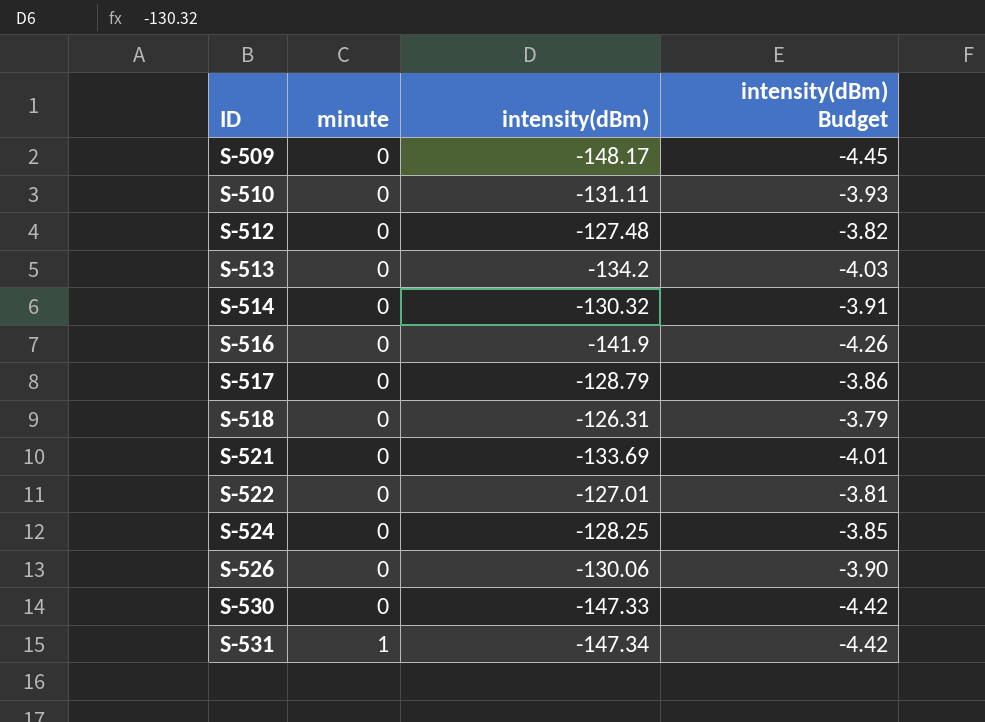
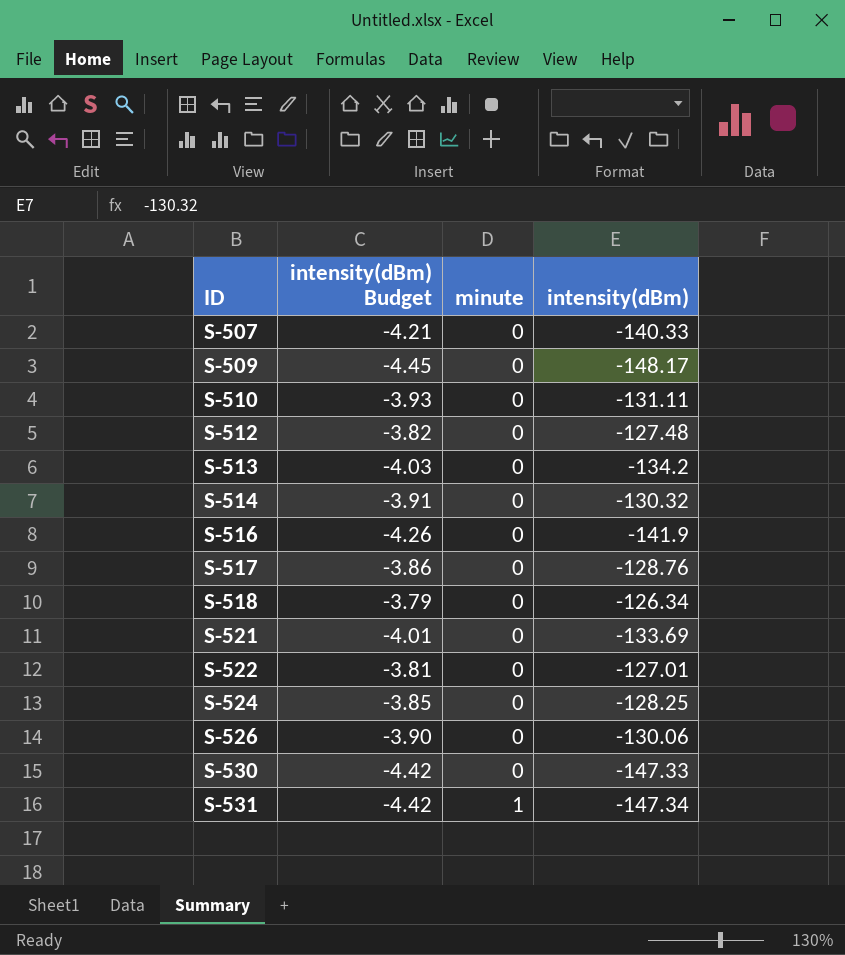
column intensity(dBm) Budget | position: 4 -> 2
row S-507: none -> -4.21 | 0 | -140.33
S-517 | intensity(dBm): -128.79 -> -128.76
S-518 | intensity(dBm): -126.31 -> -126.34

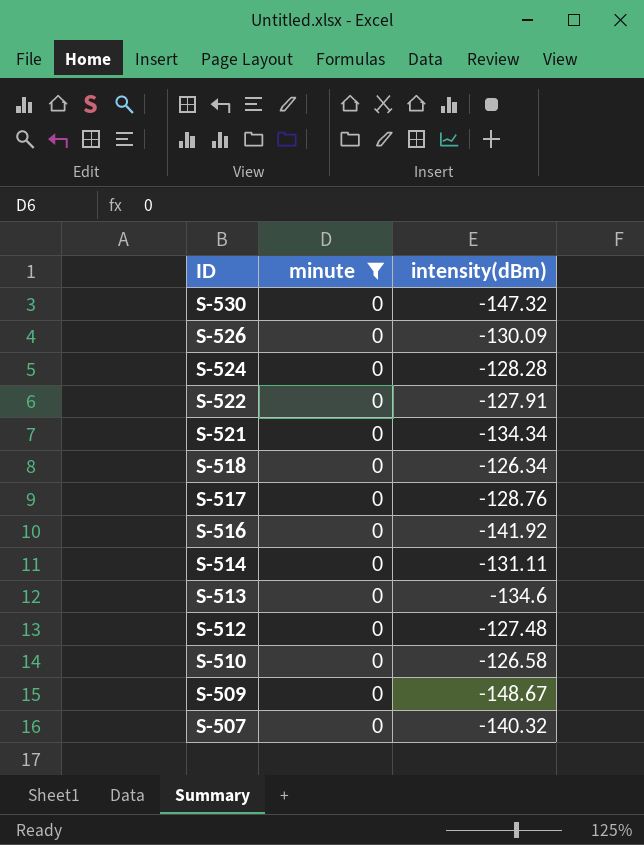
filter: none -> minute = 0
row order: ID ascending -> ID descending
column intensity(dBm) Budget | formula: [intensity(dBm)] * 0.03 -> none
S-530 | intensity(dBm): -147.33 -> -147.32
S-526 | intensity(dBm): -130.06 -> -130.09
S-524 | intensity(dBm): -128.25 -> -128.28
S-522 | intensity(dBm): -127.01 -> -127.91
S-521 | intensity(dBm): -133.69 -> -134.34
S-516 | intensity(dBm): -141.9 -> -141.92
S-514 | intensity(dBm): -130.32 -> -131.11
S-513 | intensity(dBm): -134.2 -> -134.6
S-510 | intensity(dBm): -131.11 -> -126.58
S-509 | intensity(dBm): -148.17 -> -148.67
S-507 | intensity(dBm): -140.33 -> -140.32

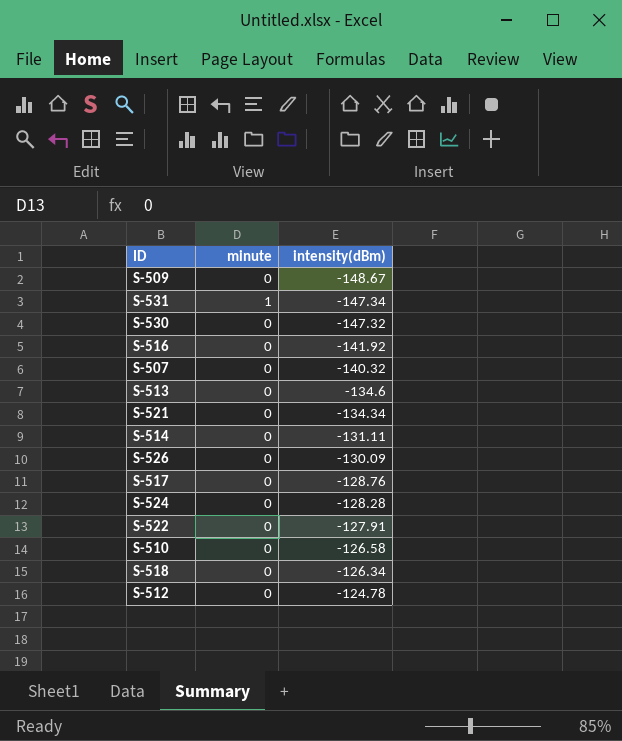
filter: minute = 0 -> none
row order: ID descending -> intensity(dBm) ascending
S-512 | intensity(dBm): -127.48 -> -124.78

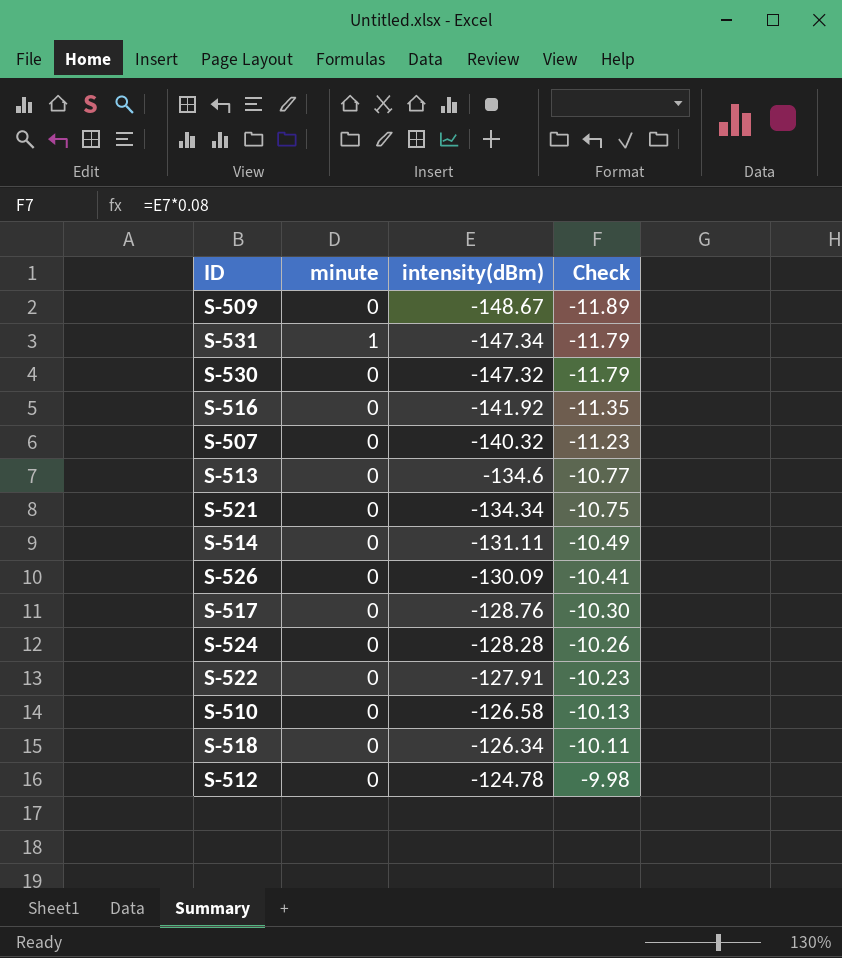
column Check | formula: none -> [intensity(dBm)] * 0.08

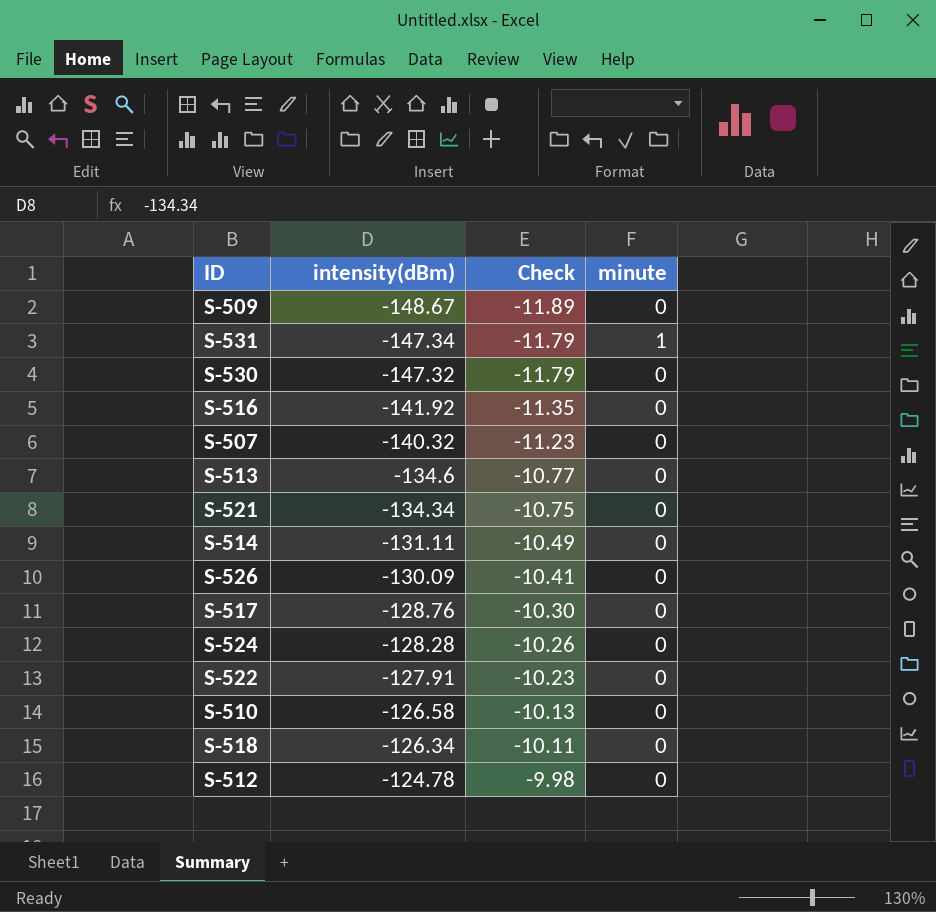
column minute | position: 2 -> 4

